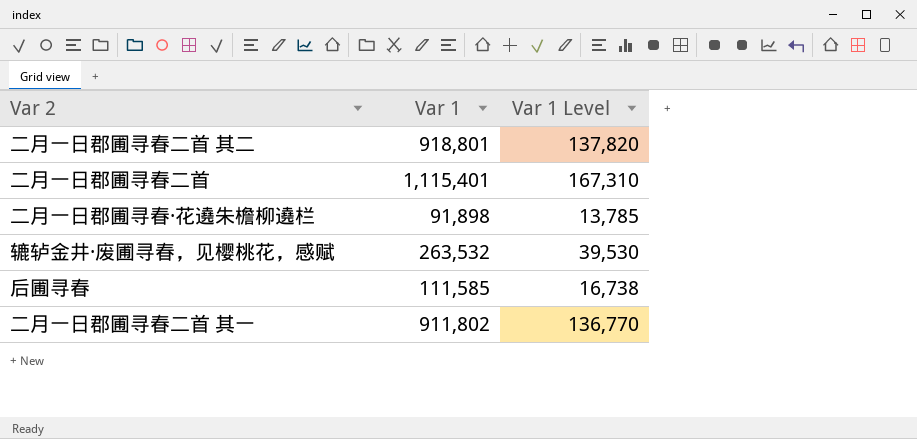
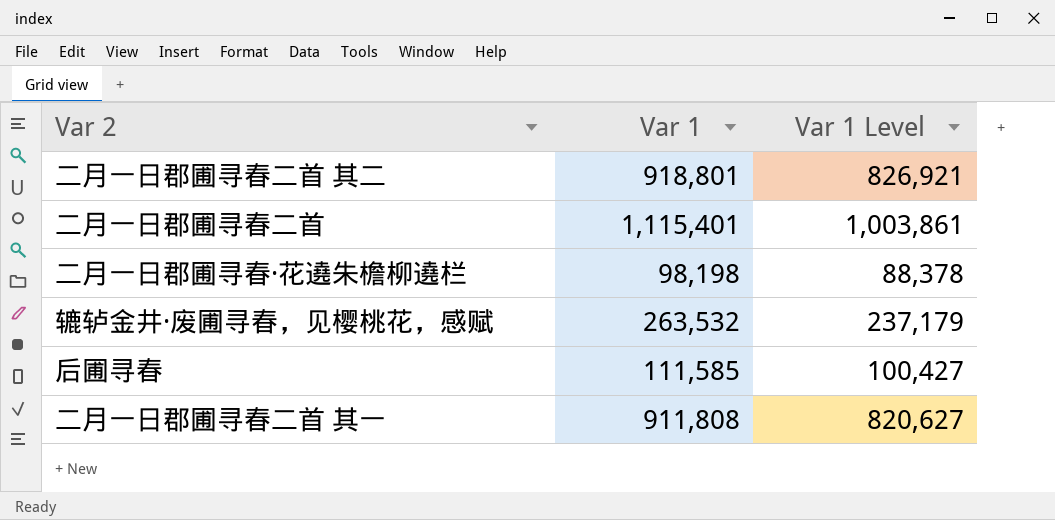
column Var 1 Level | formula: [Var 1] * 0.15 -> [Var 1] * 0.9
二月一日郡圃寻春·花遶朱檐柳遶栏 | Var 1: 91,898 -> 98,198
二月一日郡圃寻春二首 其一 | Var 1: 911,802 -> 911,808

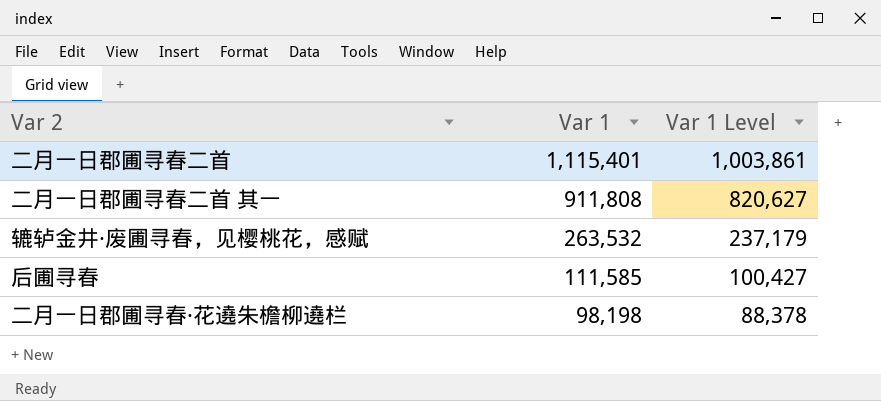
row order: none -> Var 1 descending
row 二月一日郡圃寻春二首 其二: 918,801 | 826,921 -> none

